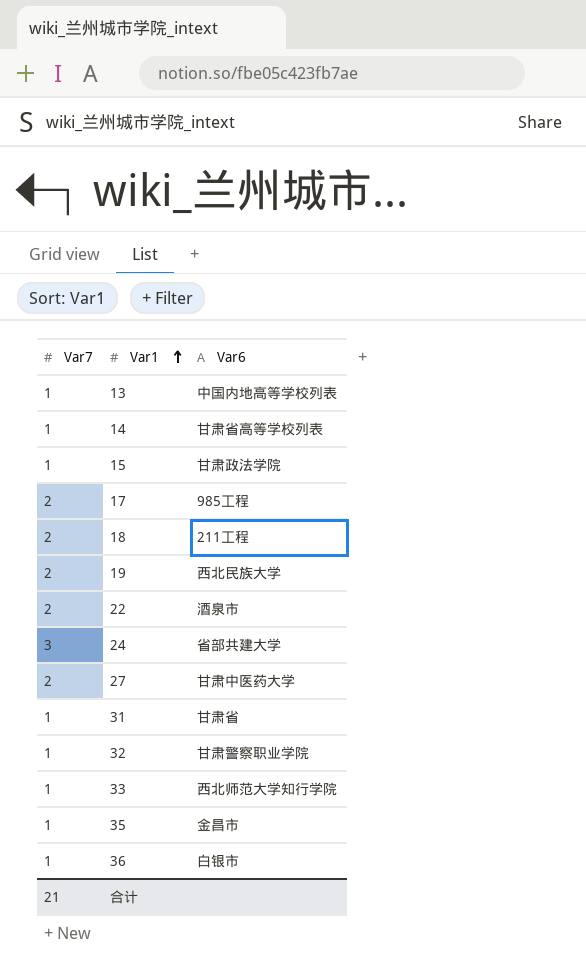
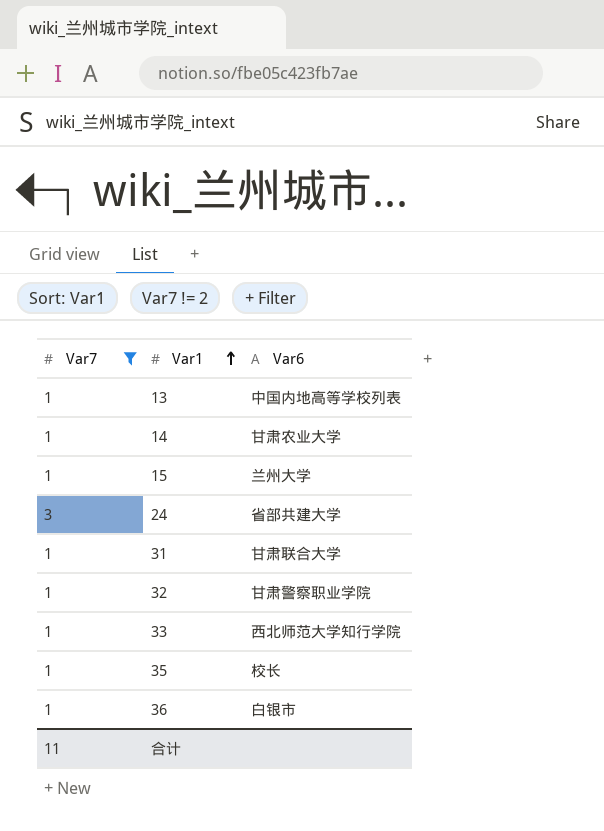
filter: none -> Var7 != 2
14 | Var6: 甘肃省高等学校列表 -> 甘肃农业大学
15 | Var6: 甘肃政法学院 -> 兰州大学
31 | Var6: 甘肃省 -> 甘肃联合大学
35 | Var6: 金昌市 -> 校长
合计 | Var7: 21 -> 11

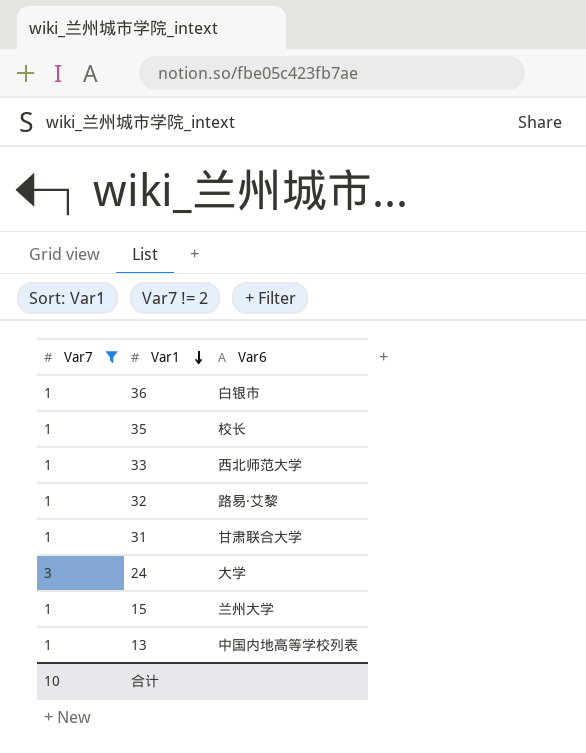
row order: Var1 ascending -> Var1 descending
row 14: 1 | 甘肃农业大学 -> none
33 | Var6: 西北师范大学知行学院 -> 西北师范大学
32 | Var6: 甘肃警察职业学院 -> 路易·艾黎
24 | Var6: 省部共建大学 -> 大学
合计 | Var7: 11 -> 10

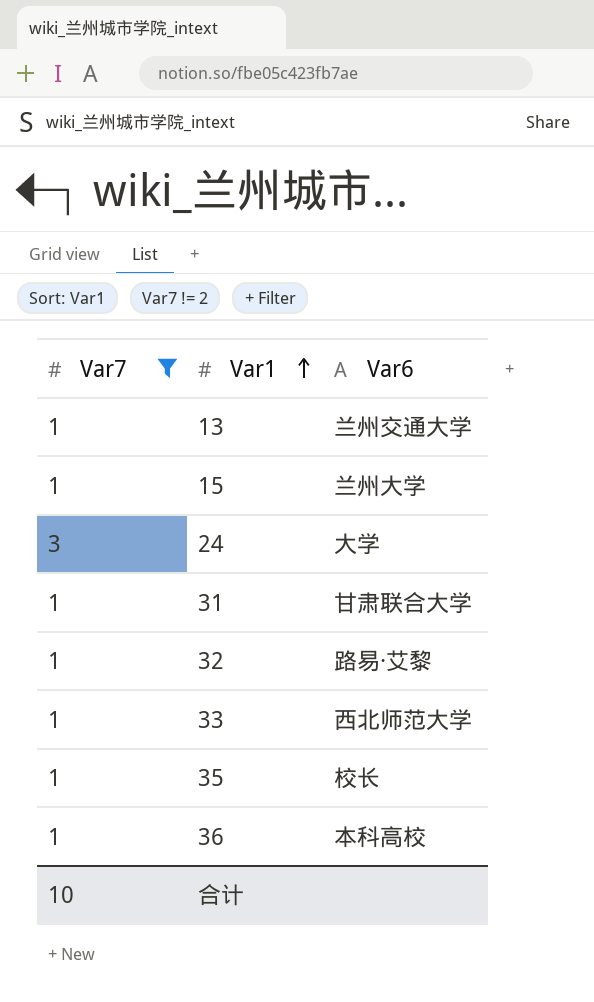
row order: Var1 descending -> Var1 ascending
13 | Var6: 中国内地高等学校列表 -> 兰州交通大学
36 | Var6: 白银市 -> 本科高校

